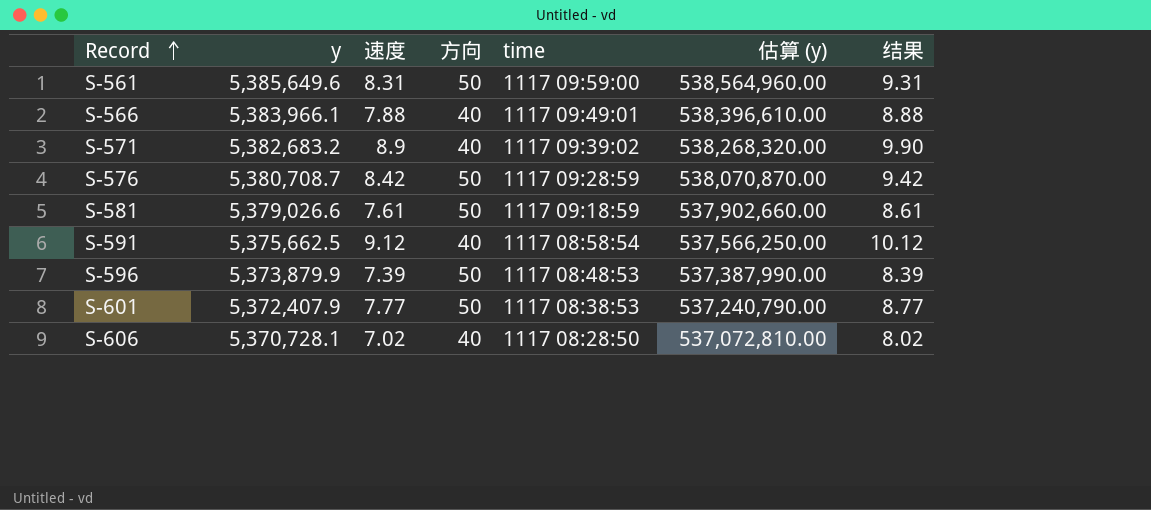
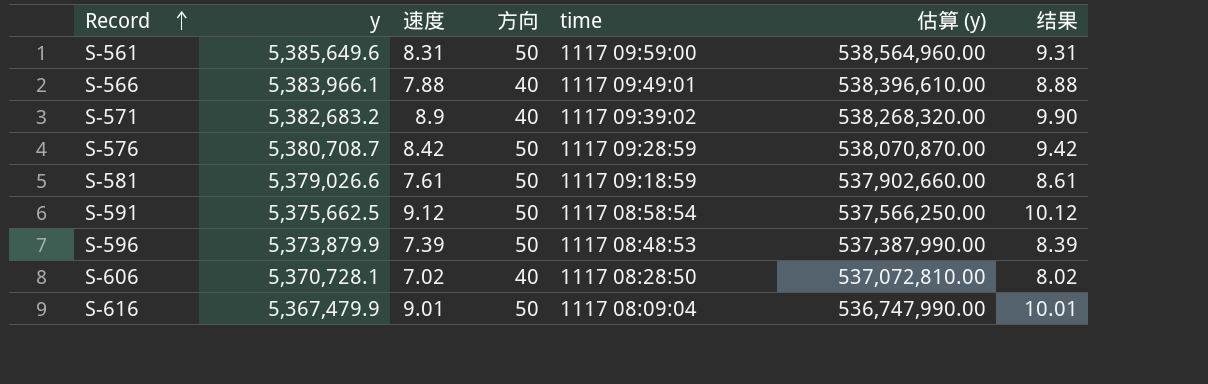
row S-601: 5,372,407.9 | 7.77 | 50 | 1117 08:38:53 | 537,240,790.00 | 8.77 -> none
S-591 | 方向: 40 -> 50
row S-616: none -> 5,367,479.9 | 9.01 | 50 | 1117 08:09:04 | 536,747,990.00 | 10.01

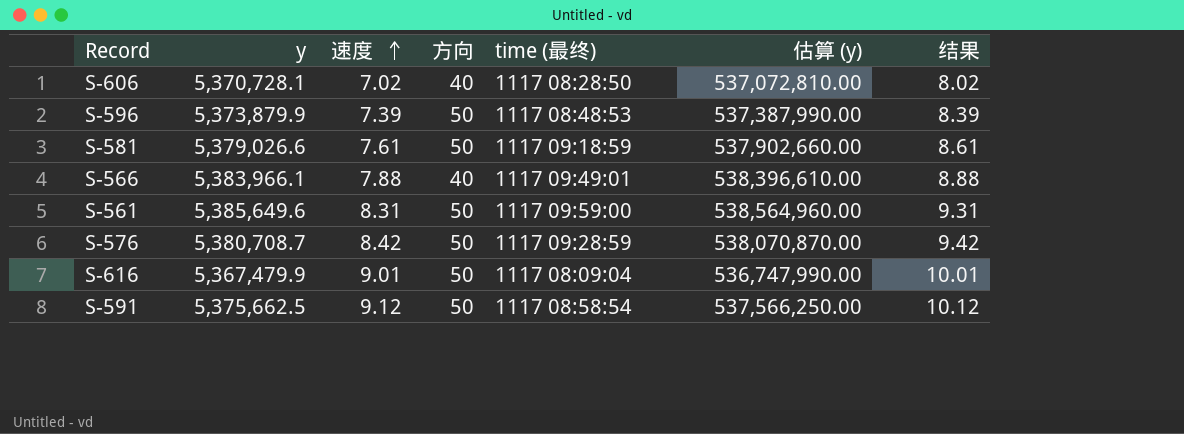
row order: Record ascending -> 速度 ascending
column name: time -> time (最终)
row S-571: 5,382,683.2 | 8.9 | 40 | 1117 09:39:02 | 538,268,320.00 | 9.90 -> none

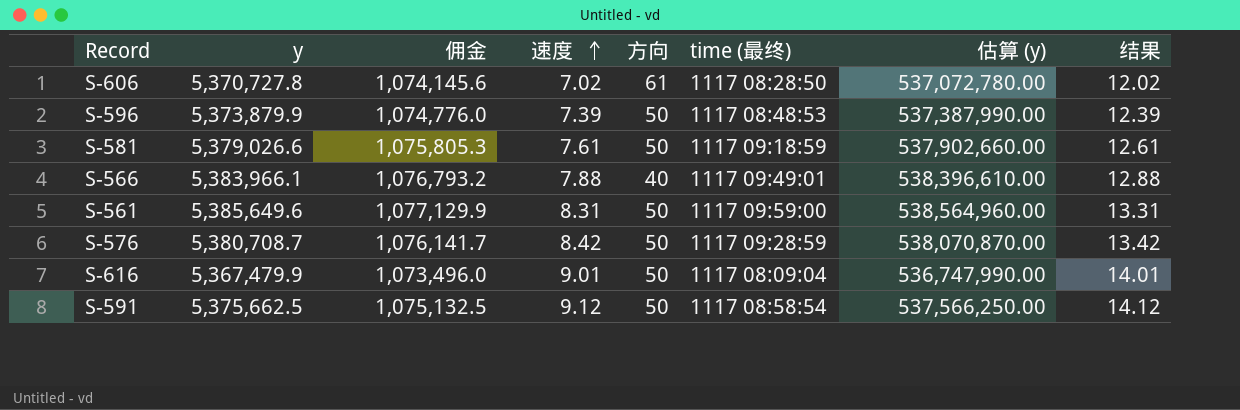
column 佣金 | formula: none -> [y] * 0.2
column 结果 | formula: [速度] + 1 -> [速度] + 5
S-606 | y: 5,370,728.1 -> 5,370,727.8
S-606 | 方向: 40 -> 61
S-606 | 估算 (y): 537,072,810.00 -> 537,072,780.00

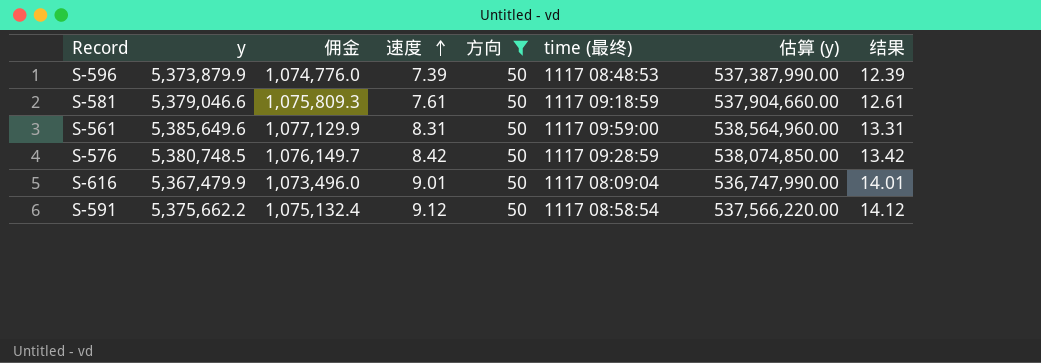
filter: none -> 方向 = 50
S-581 | y: 5,379,026.6 -> 5,379,046.6
S-581 | 佣金: 1,075,805.3 -> 1,075,809.3
S-581 | 估算 (y): 537,902,660.00 -> 537,904,660.00
S-576 | y: 5,380,708.7 -> 5,380,748.5
S-576 | 佣金: 1,076,141.7 -> 1,076,149.7
S-576 | 估算 (y): 538,070,870.00 -> 538,074,850.00
S-591 | y: 5,375,662.5 -> 5,375,662.2
S-591 | 佣金: 1,075,132.5 -> 1,075,132.4
S-591 | 估算 (y): 537,566,250.00 -> 537,566,220.00

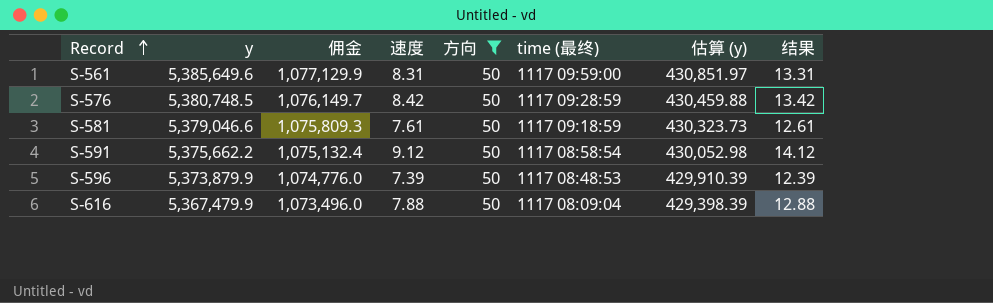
row order: 速度 ascending -> Record ascending
column 估算 (y) | formula: [y] * 100 -> [y] * 0.08
S-616 | 速度: 9.01 -> 7.88
S-616 | 结果: 14.01 -> 12.88

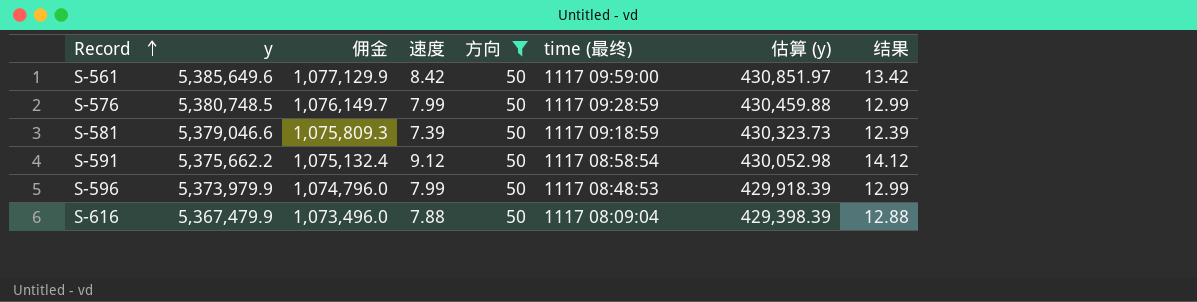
S-561 | 速度: 8.31 -> 8.42
S-561 | 结果: 13.31 -> 13.42
S-576 | 速度: 8.42 -> 7.99
S-576 | 结果: 13.42 -> 12.99
S-581 | 速度: 7.61 -> 7.39
S-581 | 结果: 12.61 -> 12.39
S-596 | y: 5,373,879.9 -> 5,373,979.9
S-596 | 佣金: 1,074,776.0 -> 1,074,796.0
S-596 | 速度: 7.39 -> 7.99
S-596 | 估算 (y): 429,910.39 -> 429,918.39
S-596 | 结果: 12.39 -> 12.99

